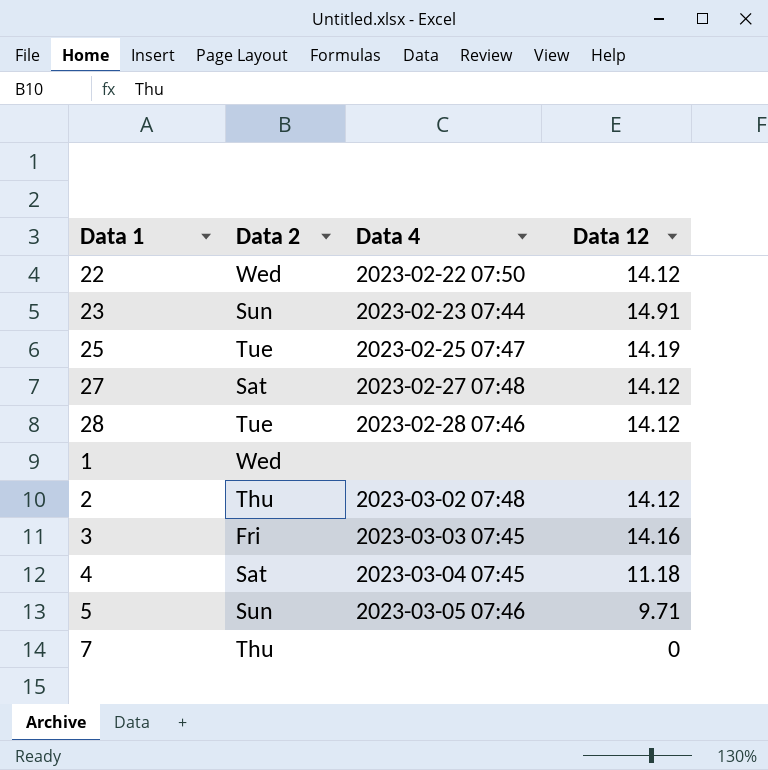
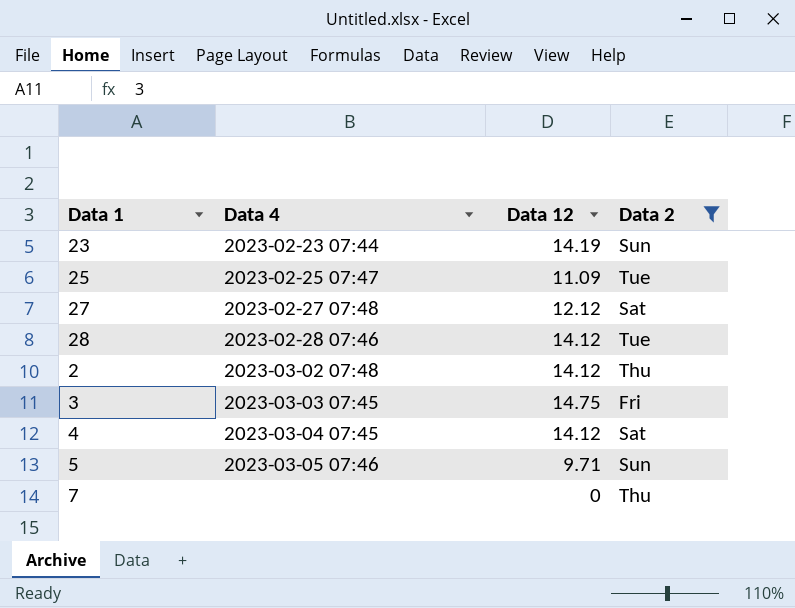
filter: none -> Data 2 != Wed
column Data 2 | position: 2 -> 4
23 | Data 12: 14.91 -> 14.19
25 | Data 12: 14.19 -> 11.09
27 | Data 12: 14.12 -> 12.12
3 | Data 12: 14.16 -> 14.75
4 | Data 12: 11.18 -> 14.12

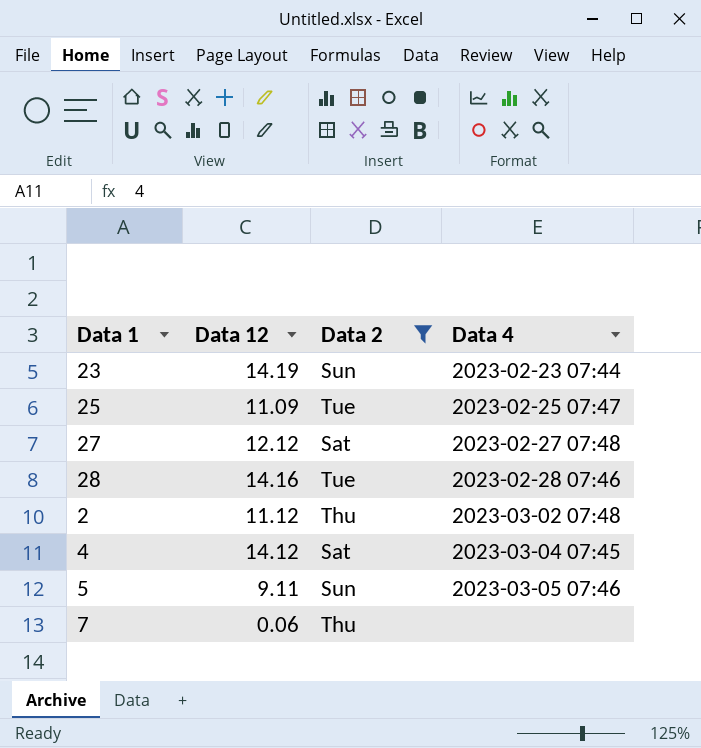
column Data 4 | position: 2 -> 4
row 3: 2023-03-03 07:45 | 14.75 | Fri -> none
28 | Data 12: 14.12 -> 14.16
2 | Data 12: 14.12 -> 11.12
5 | Data 12: 9.71 -> 9.11
7 | Data 12: 0 -> 0.06

